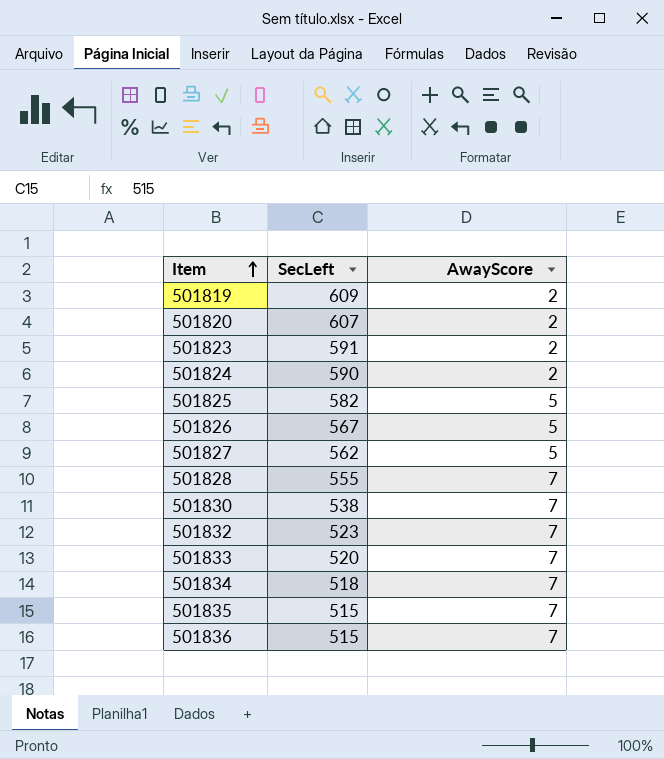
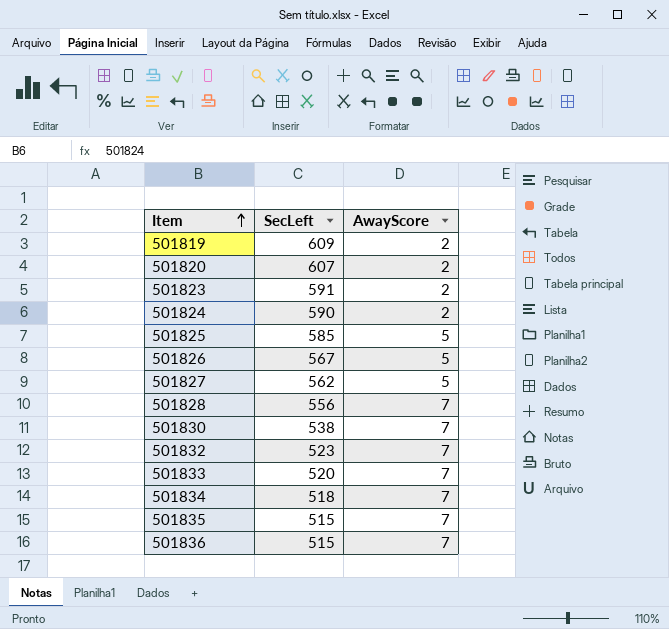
501825 | SecLeft: 582 -> 585
501828 | SecLeft: 555 -> 556

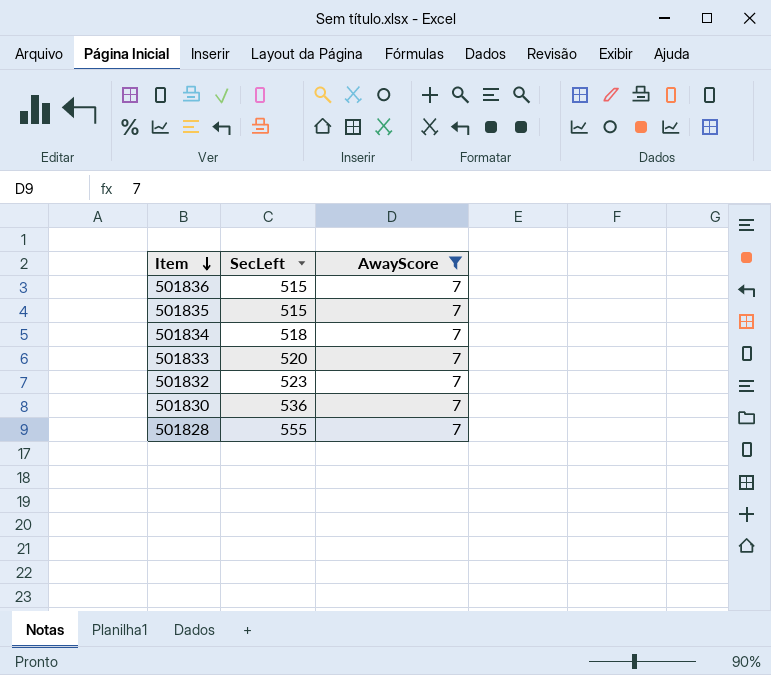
filter: none -> AwayScore = 7
row order: Item ascending -> Item descending
501830 | SecLeft: 538 -> 536
501828 | SecLeft: 556 -> 555

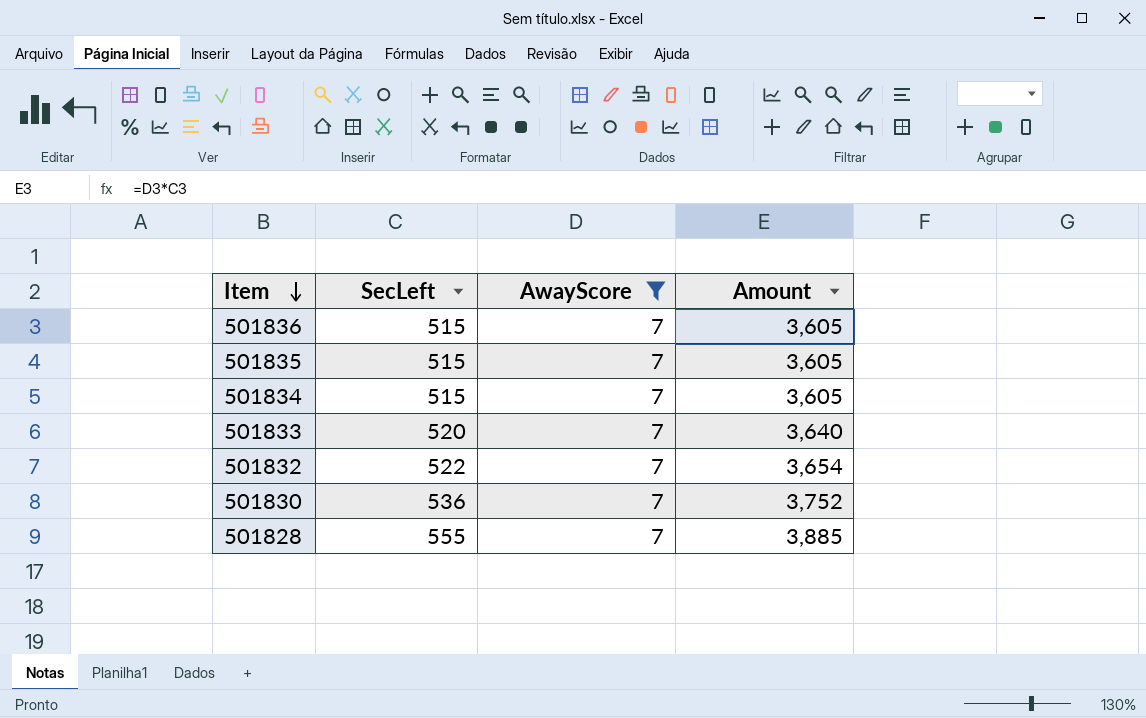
column Amount | formula: none -> [SecLeft] * [AwayScore]
501834 | SecLeft: 518 -> 515
501832 | SecLeft: 523 -> 522

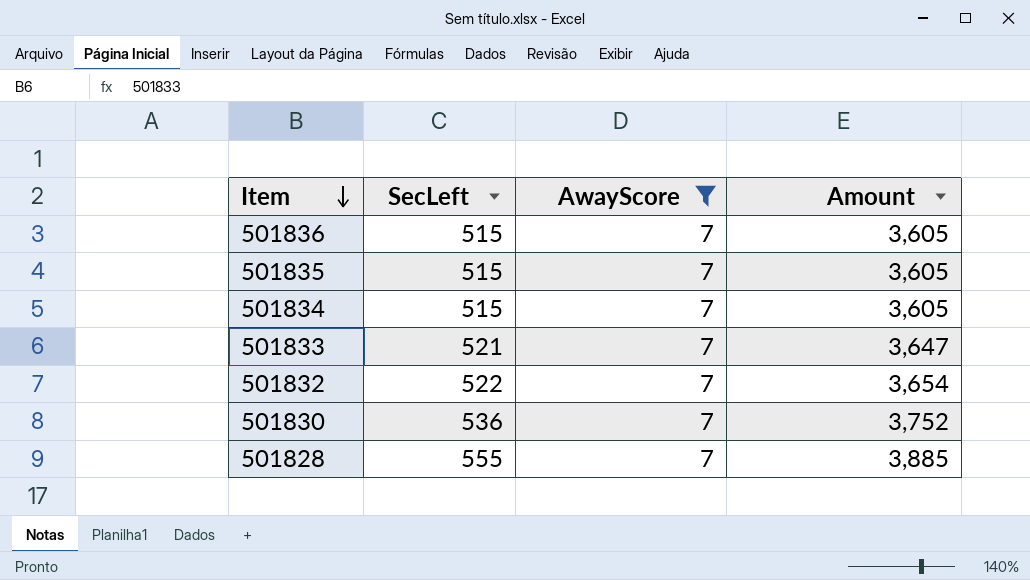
501833 | SecLeft: 520 -> 521
501833 | Amount: 3,640 -> 3,647

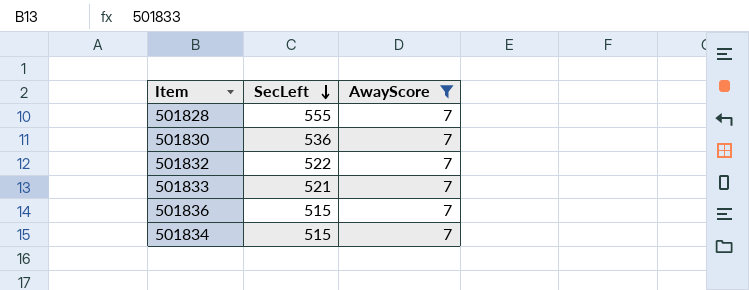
row order: Item descending -> SecLeft descending
column Amount | formula: [SecLeft] * [AwayScore] -> none
row 501835: 515 | 7 | 3,605 -> none

